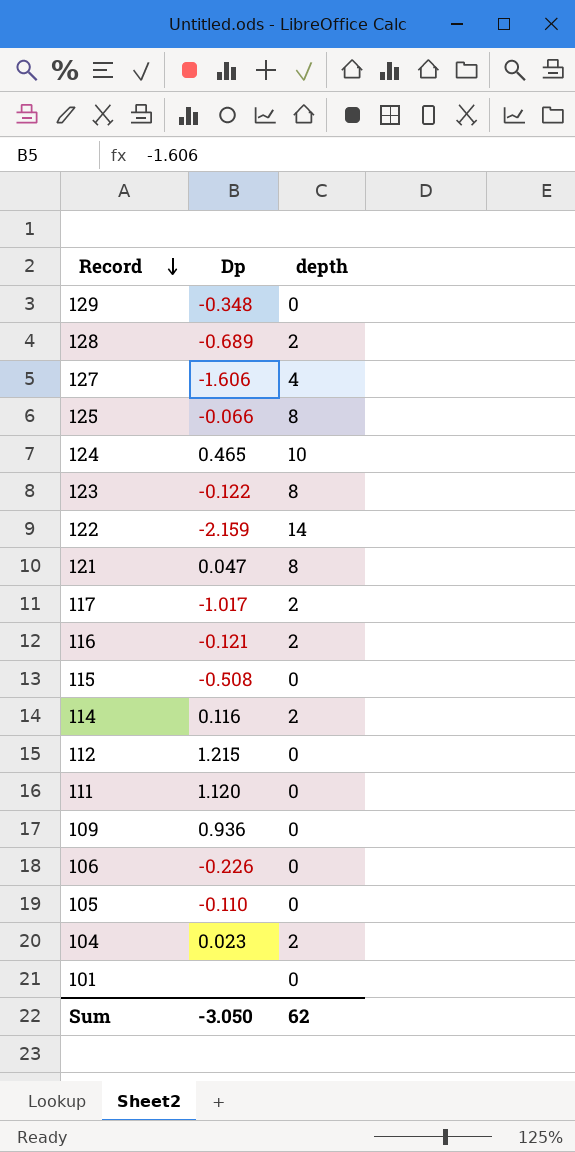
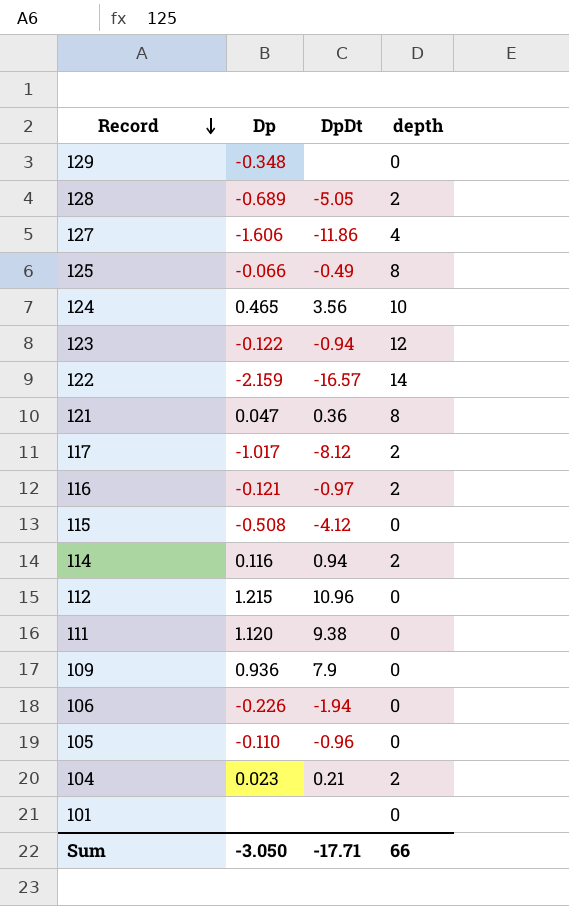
column DpDt | position: none -> 3
123 | depth: 8 -> 12
Sum | depth: 62 -> 66

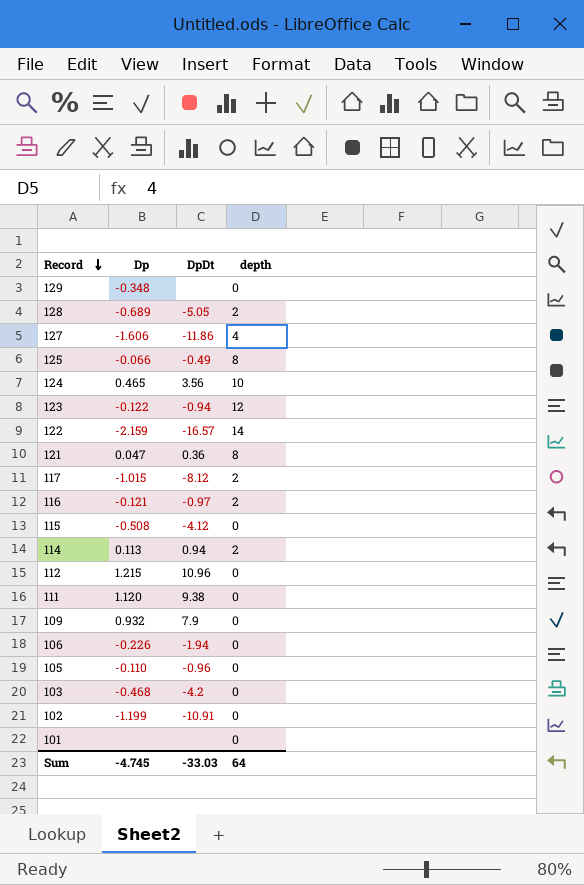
row 104: 0.023 | 0.21 | 2 -> none
117 | Dp: -1.017 -> -1.015
114 | Dp: 0.116 -> 0.113
109 | Dp: 0.936 -> 0.932
row 103: none -> -0.468 | -4.2 | 0
row 102: none -> -1.199 | -10.91 | 0
Sum | Dp: -3.050 -> -4.745
Sum | DpDt: -17.71 -> -33.03
Sum | depth: 66 -> 64

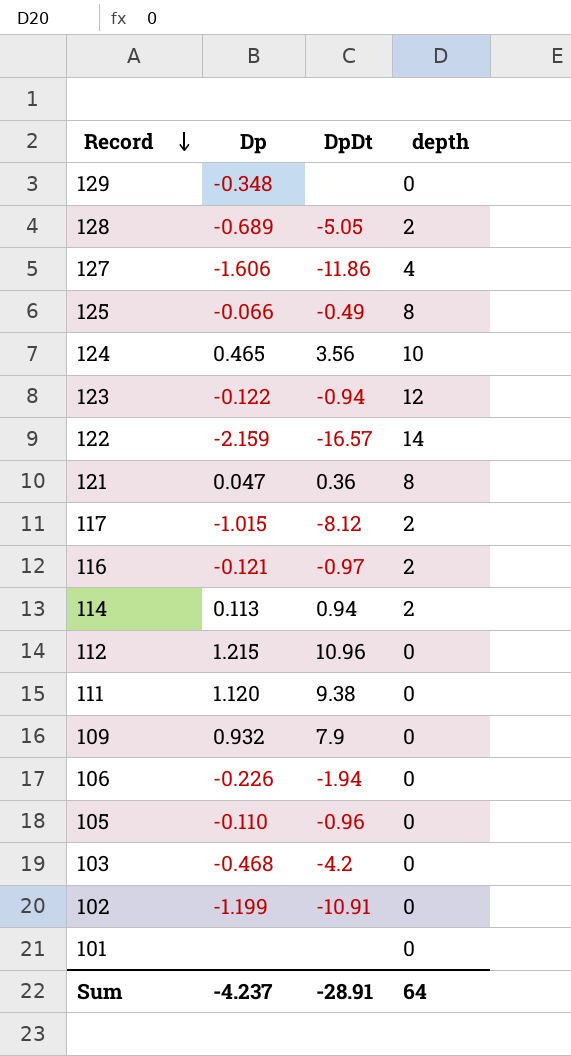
row 115: -0.508 | -4.12 | 0 -> none
Sum | Dp: -4.745 -> -4.237
Sum | DpDt: -33.03 -> -28.91

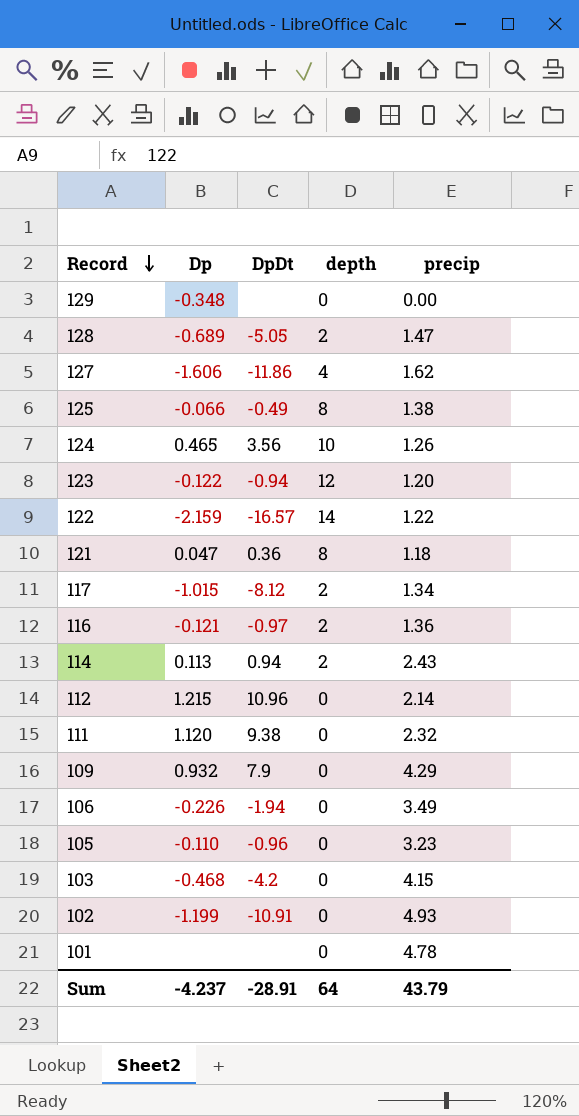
column precip | position: none -> 5

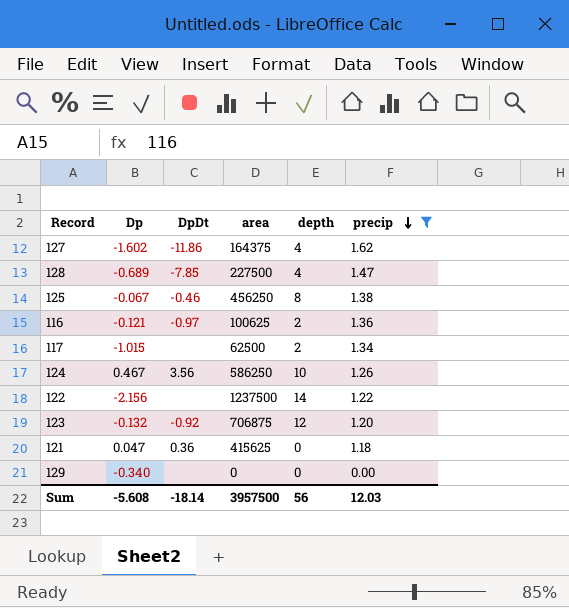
filter: none -> precip <= 1.62
row order: Record descending -> precip descending
column area | position: none -> 4
127 | Dp: -1.606 -> -1.602
128 | DpDt: -5.05 -> -7.85
128 | depth: 2 -> 4
125 | Dp: -0.066 -> -0.067
125 | DpDt: -0.49 -> -0.46
117 | DpDt: -8.12 -> none
124 | Dp: 0.465 -> 0.467
122 | Dp: -2.159 -> -2.156
122 | DpDt: -16.57 -> none
123 | Dp: -0.122 -> -0.132
123 | DpDt: -0.94 -> -0.92
121 | depth: 8 -> 0
129 | Dp: -0.348 -> -0.340
Sum | Dp: -4.237 -> -5.608
Sum | DpDt: -28.91 -> -18.14
Sum | depth: 64 -> 56
Sum | precip: 43.79 -> 12.03

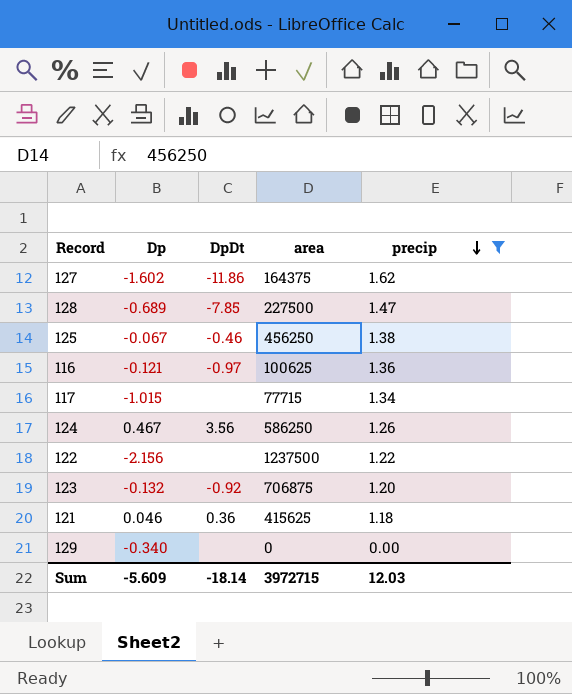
column depth | position: 5 -> none
117 | area: 62500 -> 77715
121 | Dp: 0.047 -> 0.046
Sum | Dp: -5.608 -> -5.609
Sum | area: 3957500 -> 3972715

